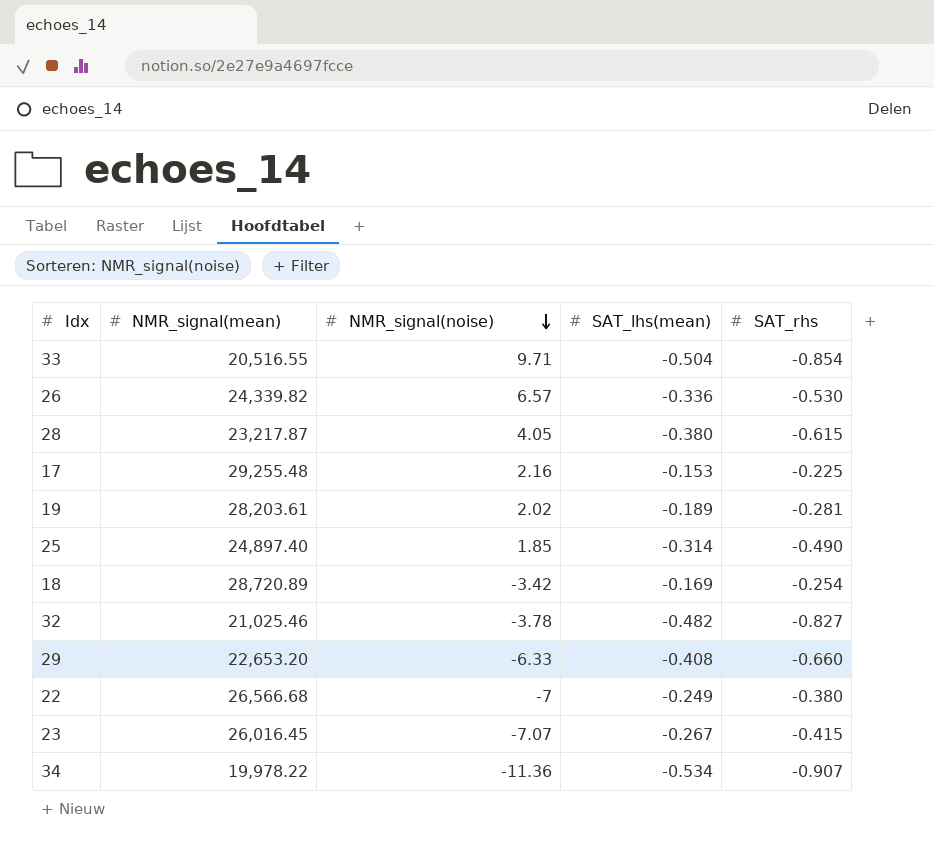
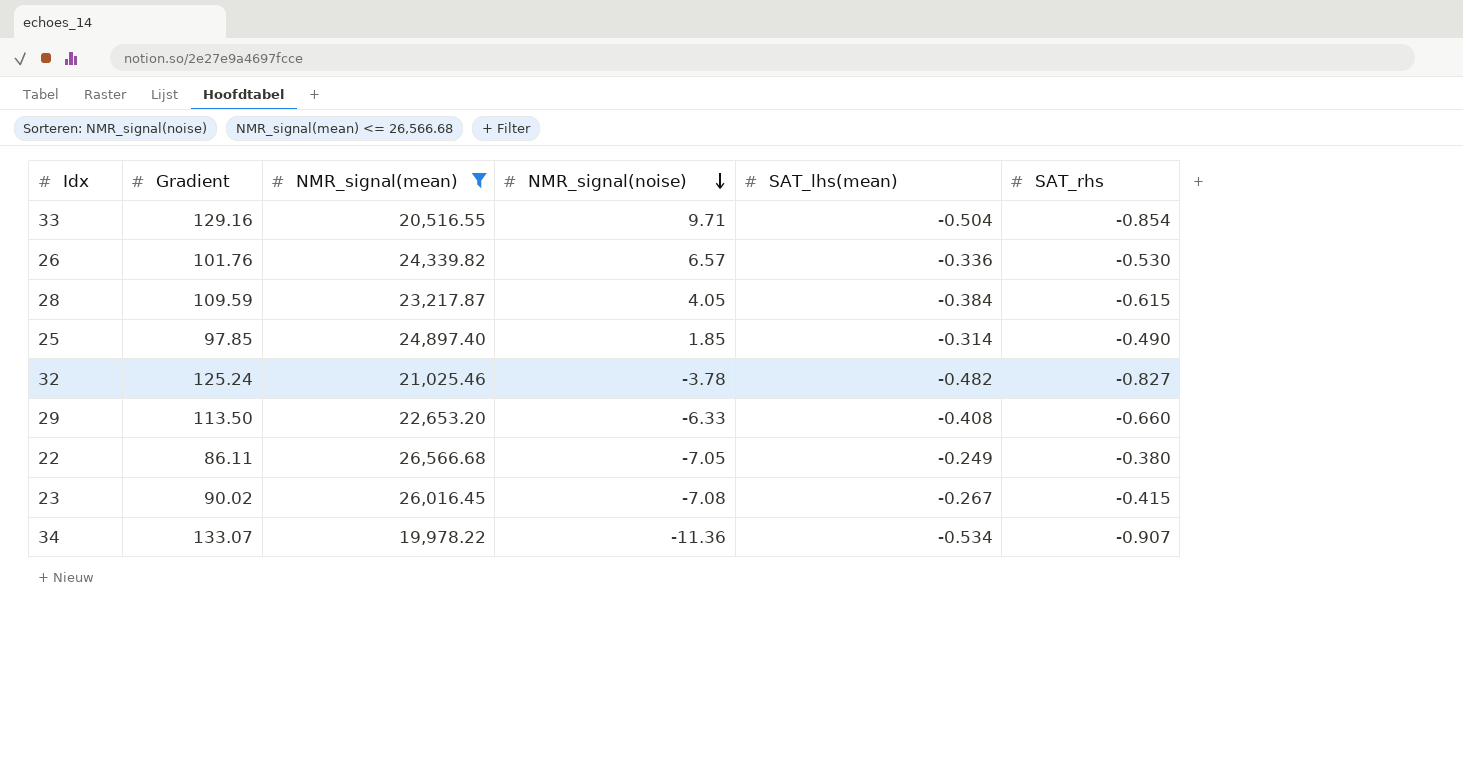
filter: none -> NMR_signal(mean) <= 26,566.68
column Gradient | position: none -> 2
28 | SAT_lhs(mean): -0.380 -> -0.384
22 | NMR_signal(noise): -7 -> -7.05
23 | NMR_signal(noise): -7.07 -> -7.08

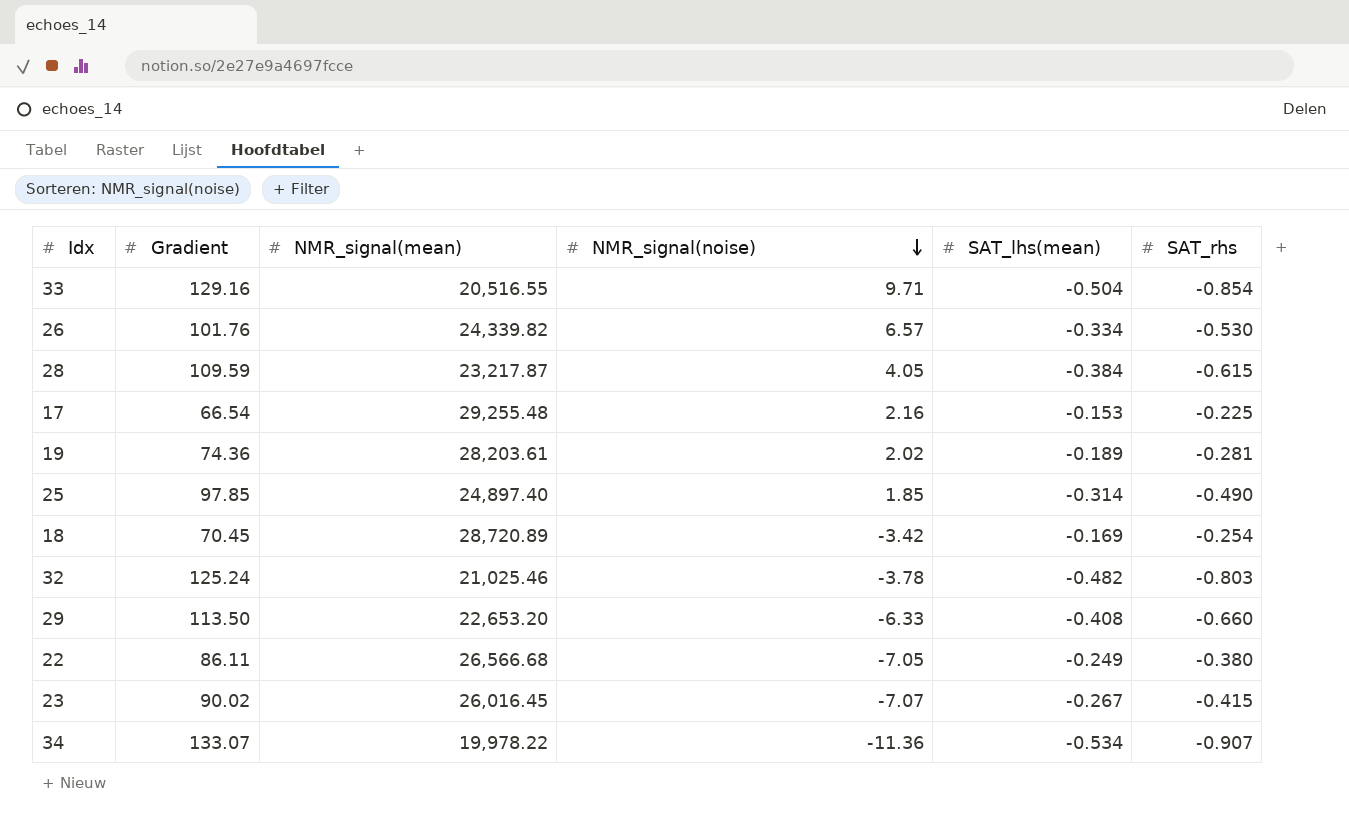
filter: NMR_signal(mean) <= 26,566.68 -> none
26 | SAT_lhs(mean): -0.336 -> -0.334
32 | SAT_rhs: -0.827 -> -0.803
23 | NMR_signal(noise): -7.08 -> -7.07

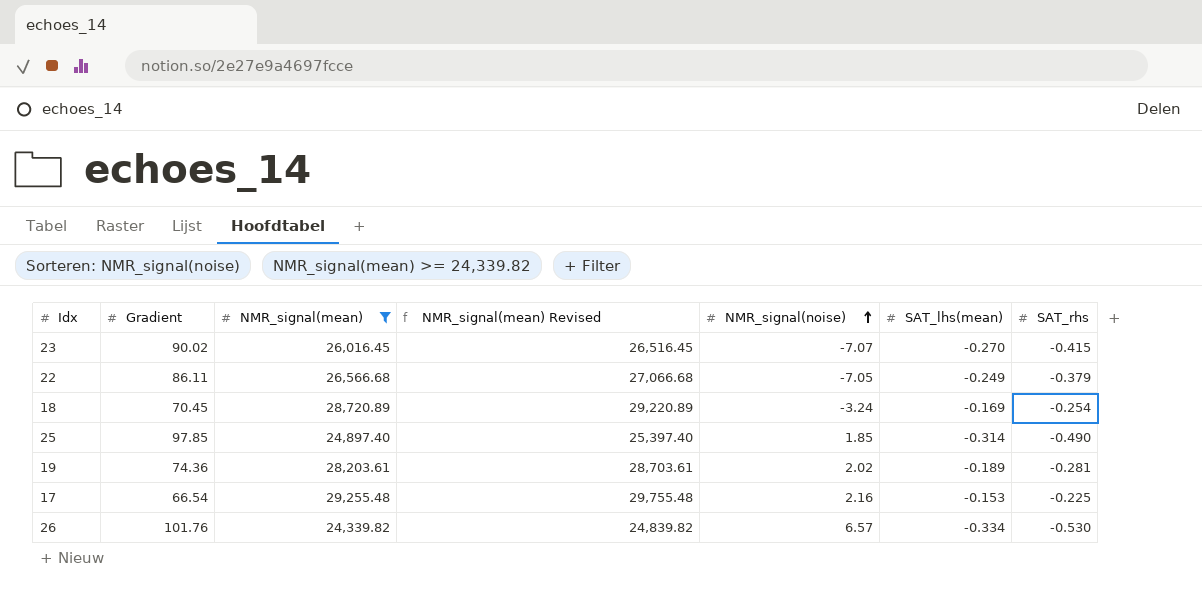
filter: none -> NMR_signal(mean) >= 24,339.82
row order: NMR_signal(noise) descending -> NMR_signal(noise) ascending
column NMR_signal(mean) Revised | formula: none -> [NMR_signal(mean)] + 500
23 | SAT_lhs(mean): -0.267 -> -0.270
22 | SAT_rhs: -0.380 -> -0.379
18 | NMR_signal(noise): -3.42 -> -3.24

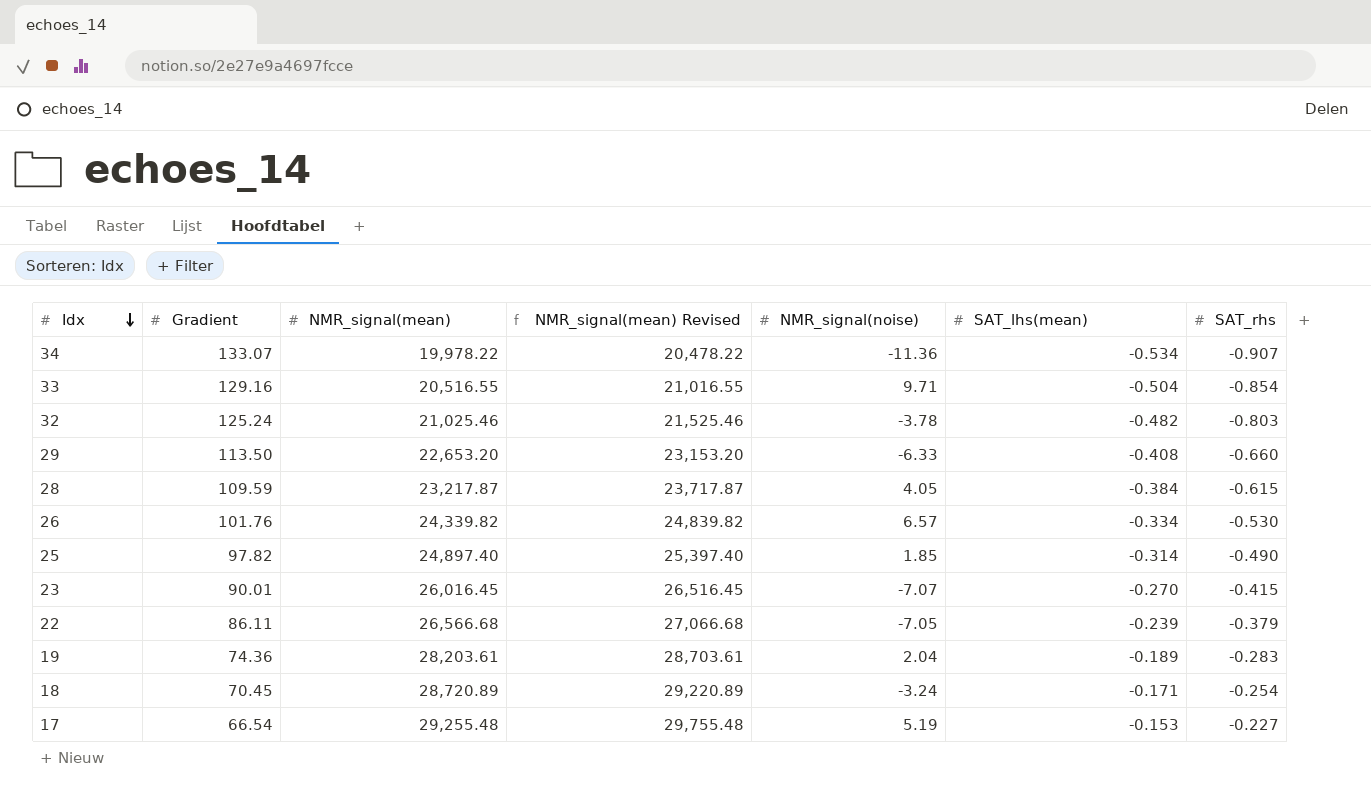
filter: NMR_signal(mean) >= 24,339.82 -> none
row order: NMR_signal(noise) ascending -> Idx descending
25 | Gradient: 97.85 -> 97.82
23 | Gradient: 90.02 -> 90.01
22 | SAT_lhs(mean): -0.249 -> -0.239
19 | NMR_signal(noise): 2.02 -> 2.04
19 | SAT_rhs: -0.281 -> -0.283
18 | SAT_lhs(mean): -0.169 -> -0.171
17 | NMR_signal(noise): 2.16 -> 5.19
17 | SAT_rhs: -0.225 -> -0.227

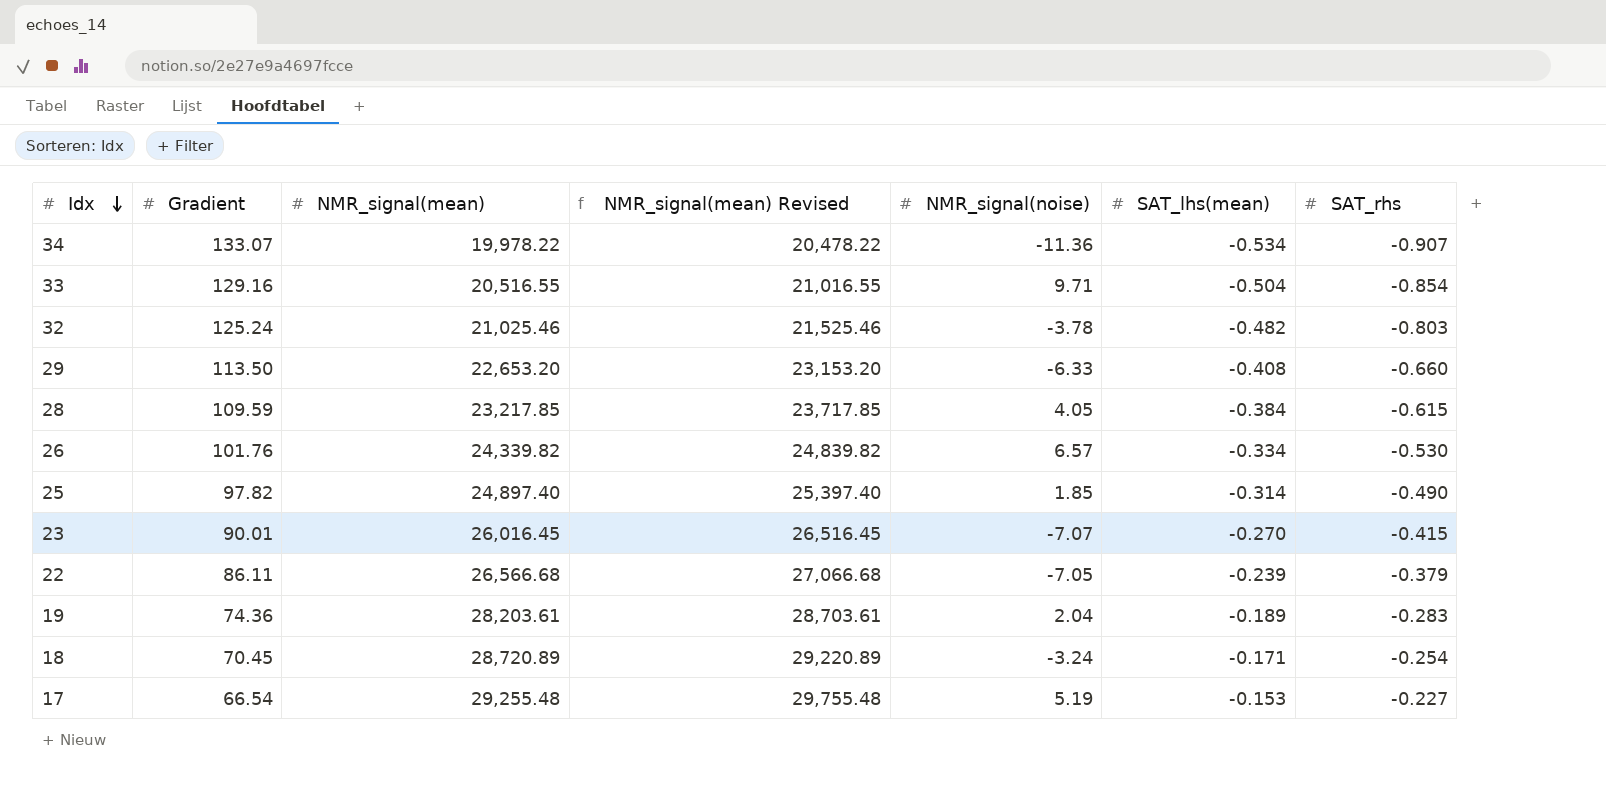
28 | NMR_signal(mean): 23,217.87 -> 23,217.85
28 | NMR_signal(mean) Revised: 23,717.87 -> 23,717.85

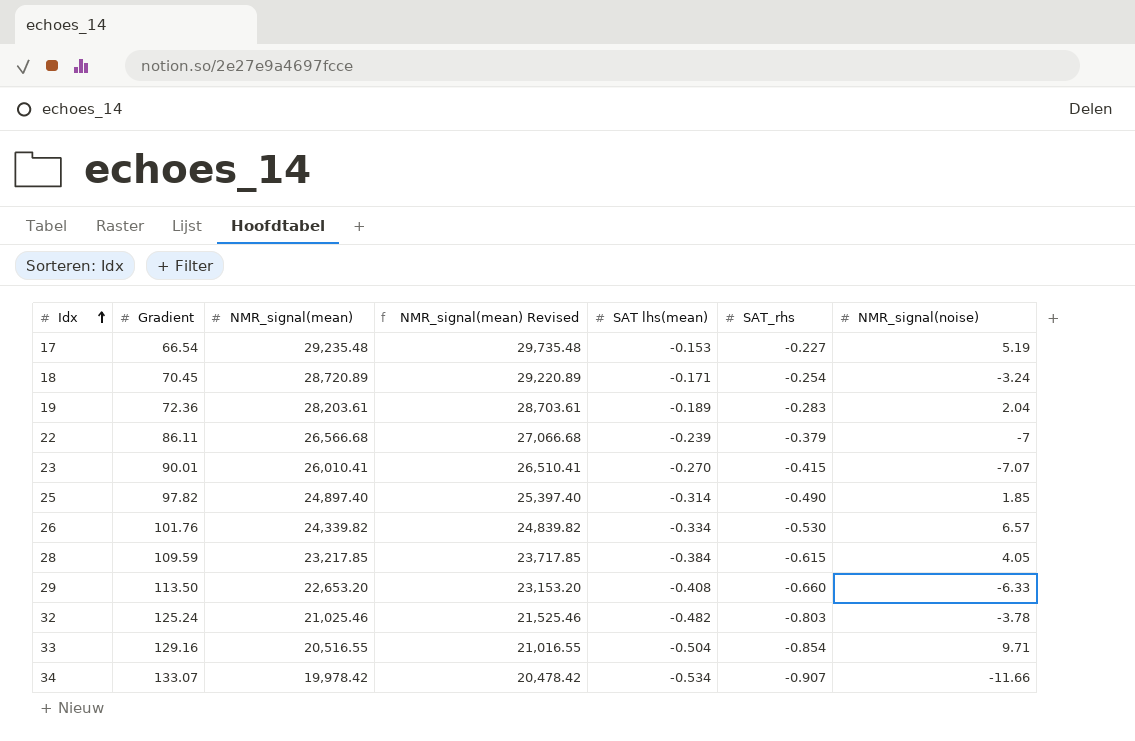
row order: Idx descending -> Idx ascending
column name: SAT_lhs(mean) -> SAT lhs(mean)
column NMR_signal(noise) | position: 5 -> 7
17 | NMR_signal(mean): 29,255.48 -> 29,235.48
17 | NMR_signal(mean) Revised: 29,755.48 -> 29,735.48
19 | Gradient: 74.36 -> 72.36
22 | NMR_signal(noise): -7.05 -> -7
23 | NMR_signal(mean): 26,016.45 -> 26,010.41
23 | NMR_signal(mean) Revised: 26,516.45 -> 26,510.41
34 | NMR_signal(mean): 19,978.22 -> 19,978.42
34 | NMR_signal(mean) Revised: 20,478.22 -> 20,478.42
34 | NMR_signal(noise): -11.36 -> -11.66

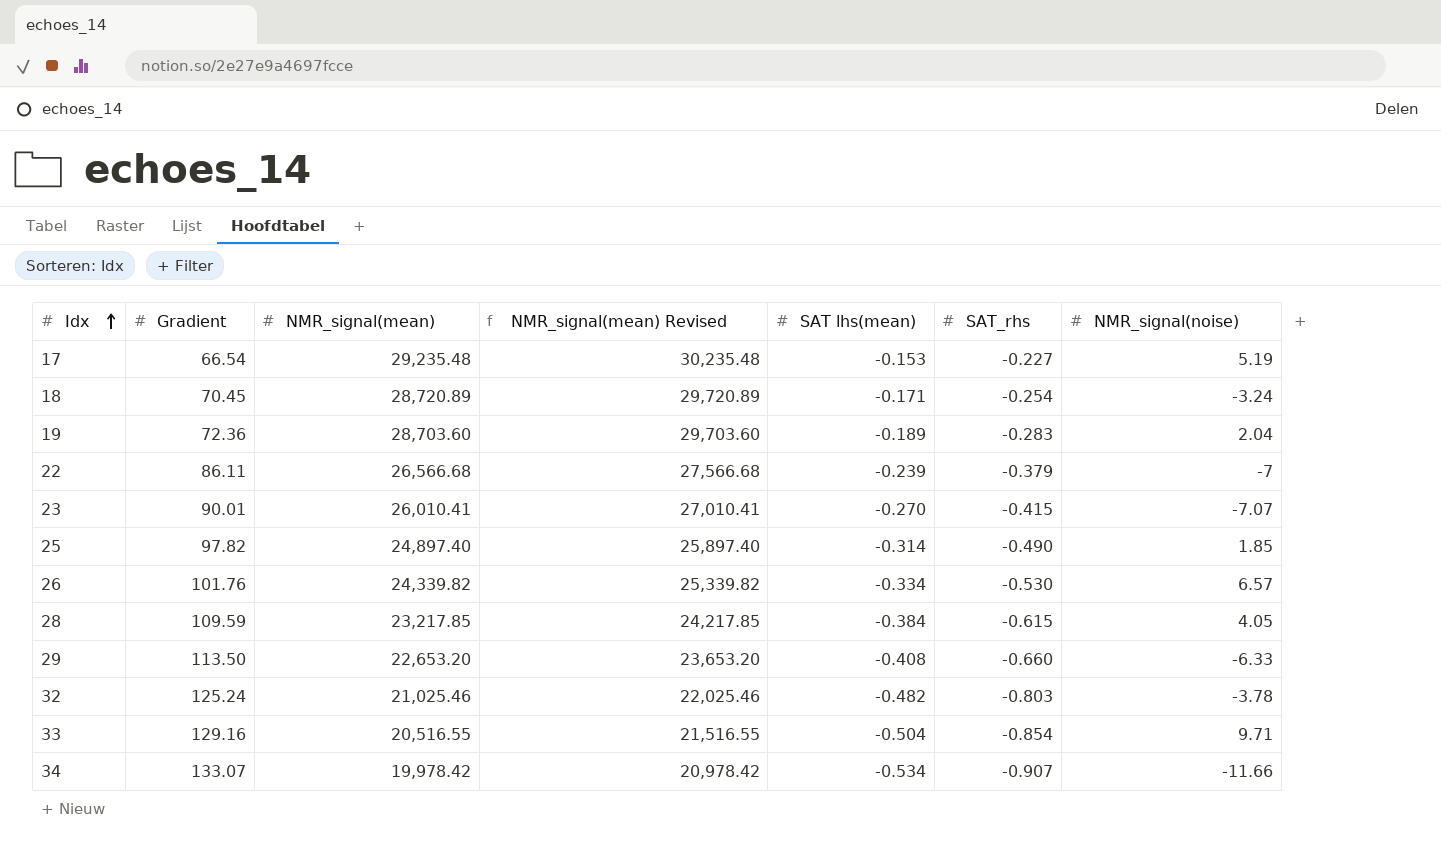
column NMR_signal(mean) Revised | formula: [NMR_signal(mean)] + 500 -> [NMR_signal(mean)] + 1000
19 | NMR_signal(mean): 28,203.61 -> 28,703.60

